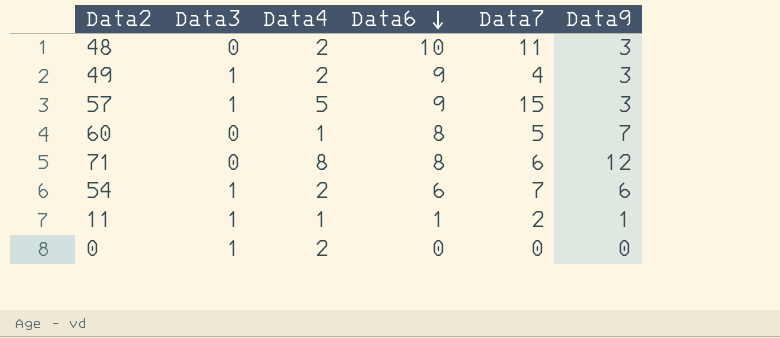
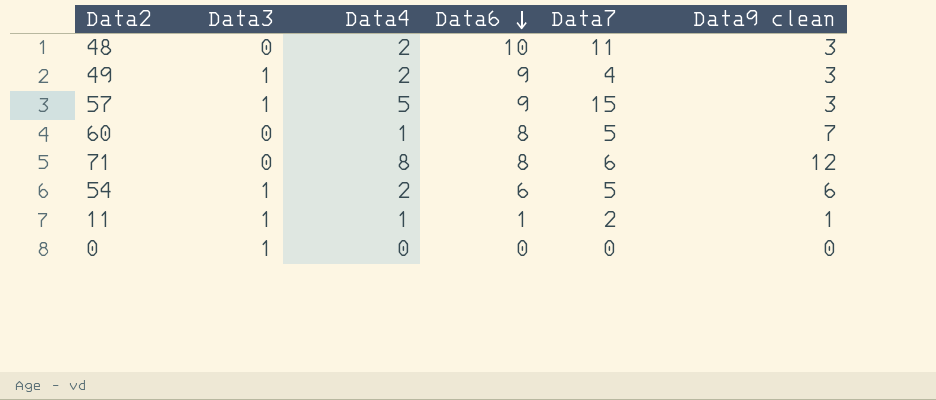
column name: Data9 -> Data9 clean
54 | Data7: 7 -> 5
0 | Data4: 2 -> 0

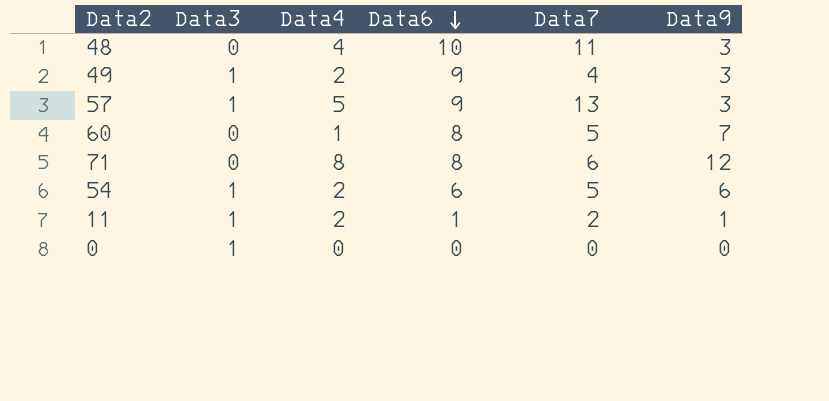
column name: Data9 clean -> Data9
48 | Data4: 2 -> 4
57 | Data7: 15 -> 13
11 | Data4: 1 -> 2

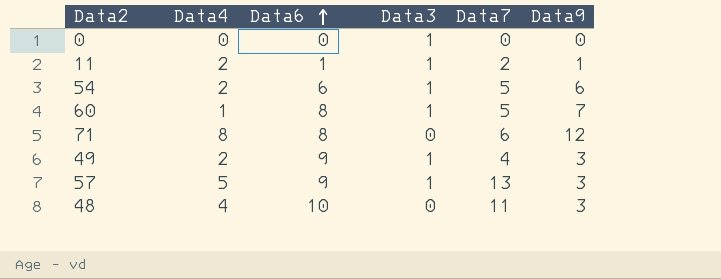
row order: Data6 descending -> Data6 ascending
column Data3 | position: 2 -> 4
60 | Data3: 0 -> 1

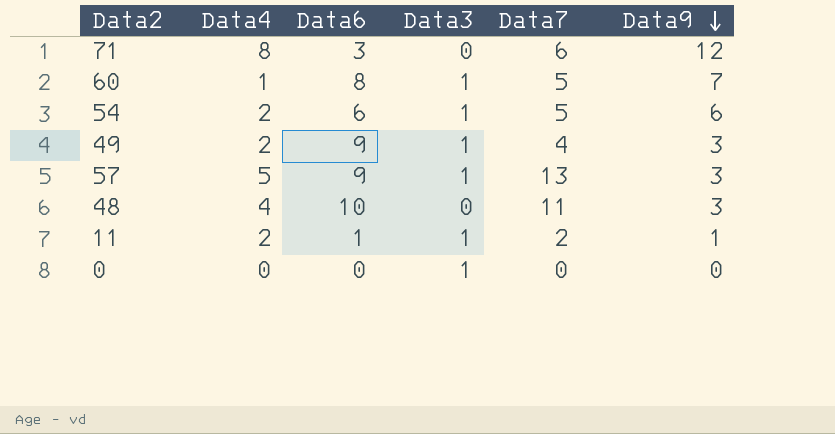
row order: Data6 ascending -> Data9 descending
71 | Data6: 8 -> 3

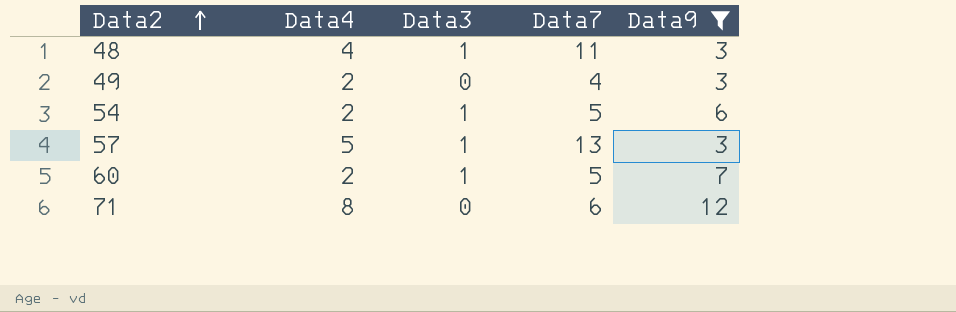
filter: none -> Data9 >= 3
row order: Data9 descending -> Data2 ascending
column Data6 | position: 3 -> none
48 | Data3: 0 -> 1
49 | Data3: 1 -> 0
60 | Data4: 1 -> 2

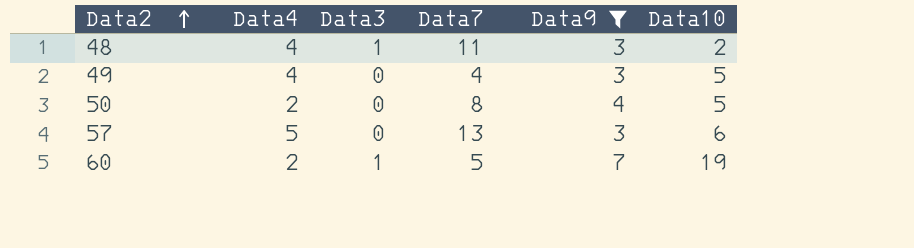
column Data10 | position: none -> 6
row 54: 2 | 1 | 5 | 6 -> none
row 71: 8 | 0 | 6 | 12 -> none
49 | Data4: 2 -> 4
row 50: none -> 2 | 0 | 8 | 4 | 5
57 | Data3: 1 -> 0

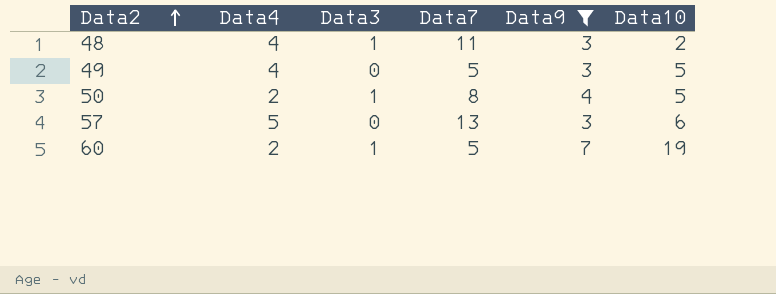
49 | Data7: 4 -> 5
50 | Data3: 0 -> 1

